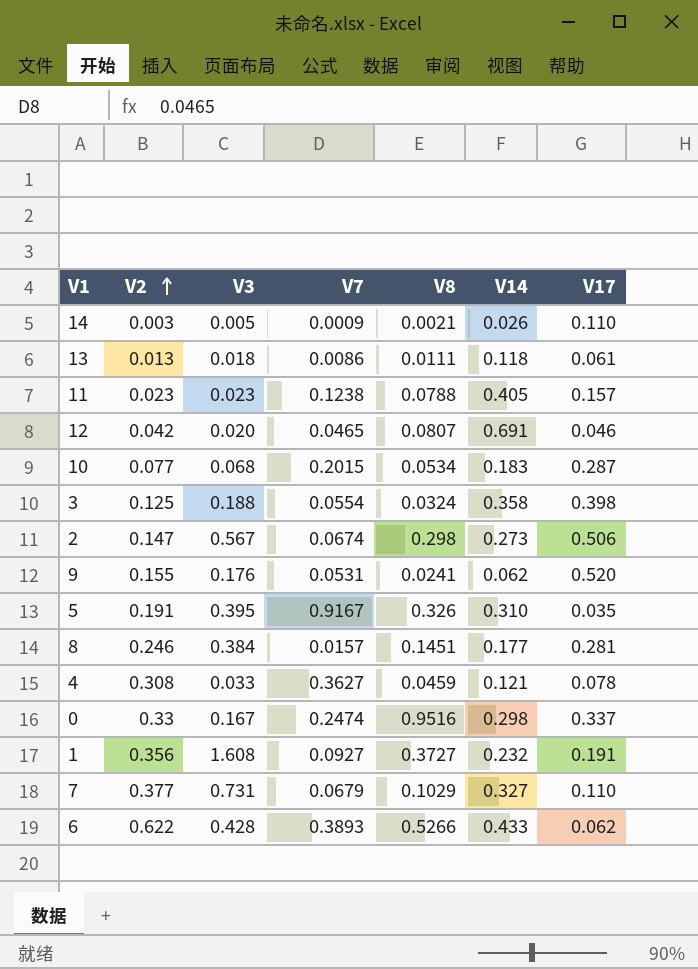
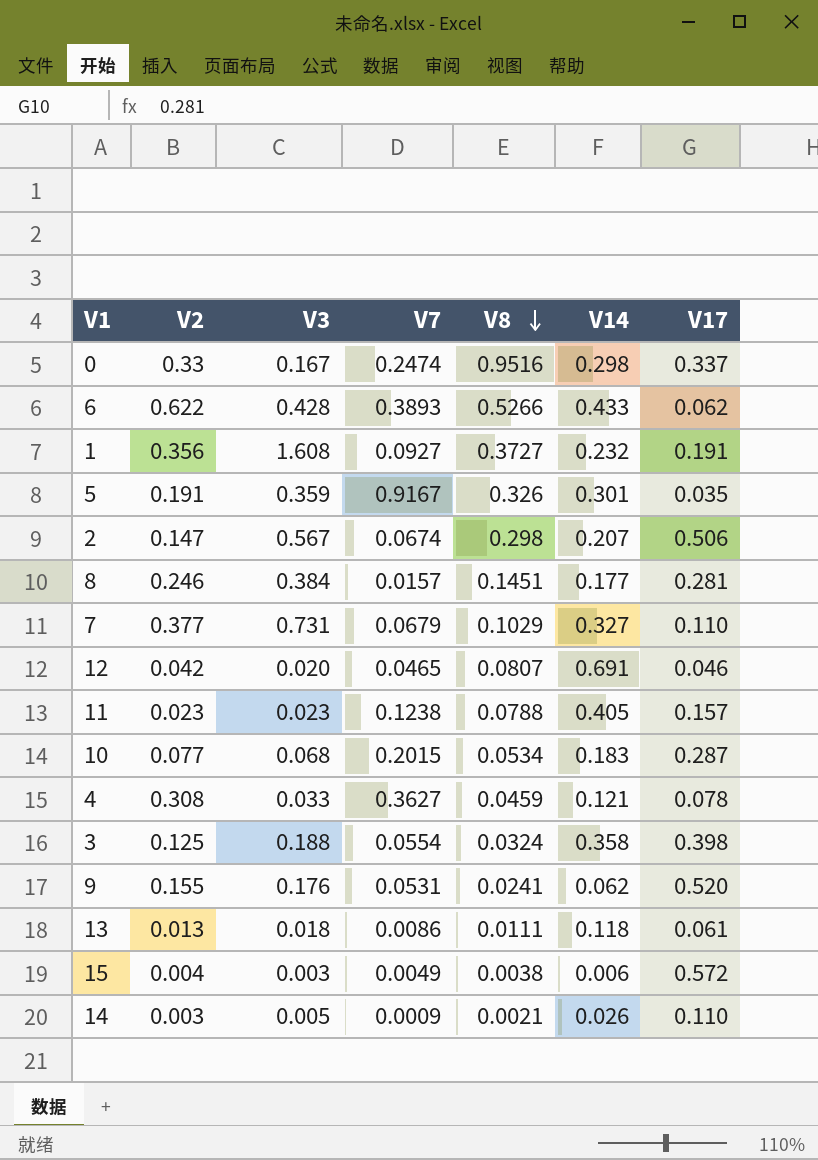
row order: V2 ascending -> V8 descending
5 | V3: 0.395 -> 0.359
5 | V14: 0.310 -> 0.301
2 | V14: 0.273 -> 0.207
row 15: none -> 0.004 | 0.003 | 0.0049 | 0.0038 | 0.006 | 0.572

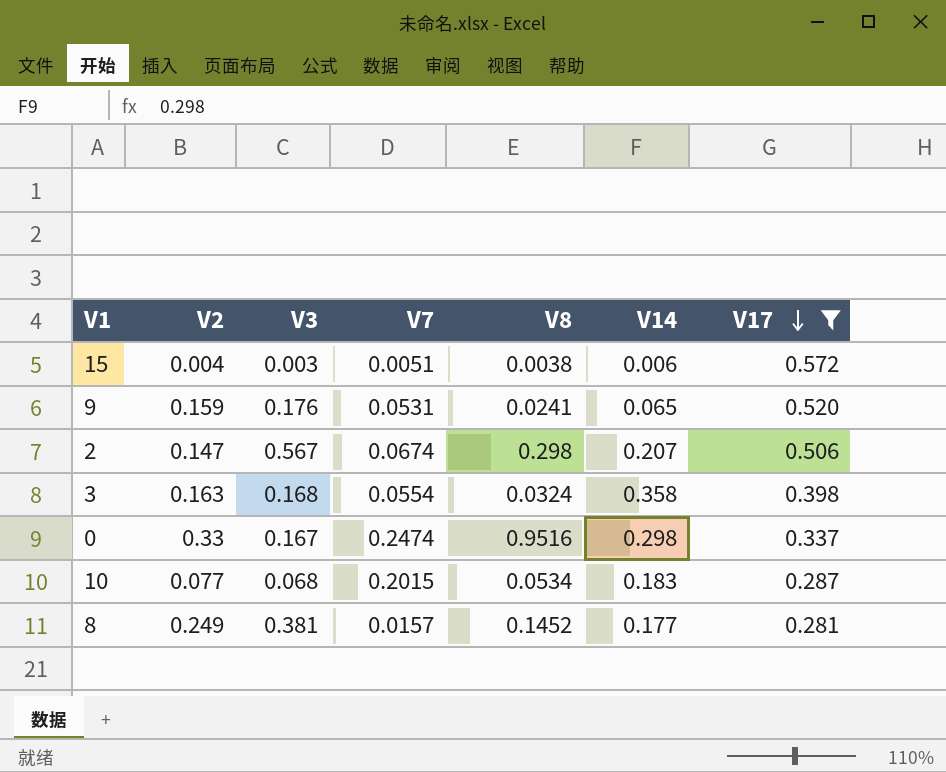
filter: none -> V17 >= 0.281
row order: V8 descending -> V17 descending
15 | V7: 0.0049 -> 0.0051
9 | V2: 0.155 -> 0.159
9 | V14: 0.062 -> 0.065
3 | V2: 0.125 -> 0.163
3 | V3: 0.188 -> 0.168
8 | V2: 0.246 -> 0.249
8 | V3: 0.384 -> 0.381
8 | V8: 0.1451 -> 0.1452

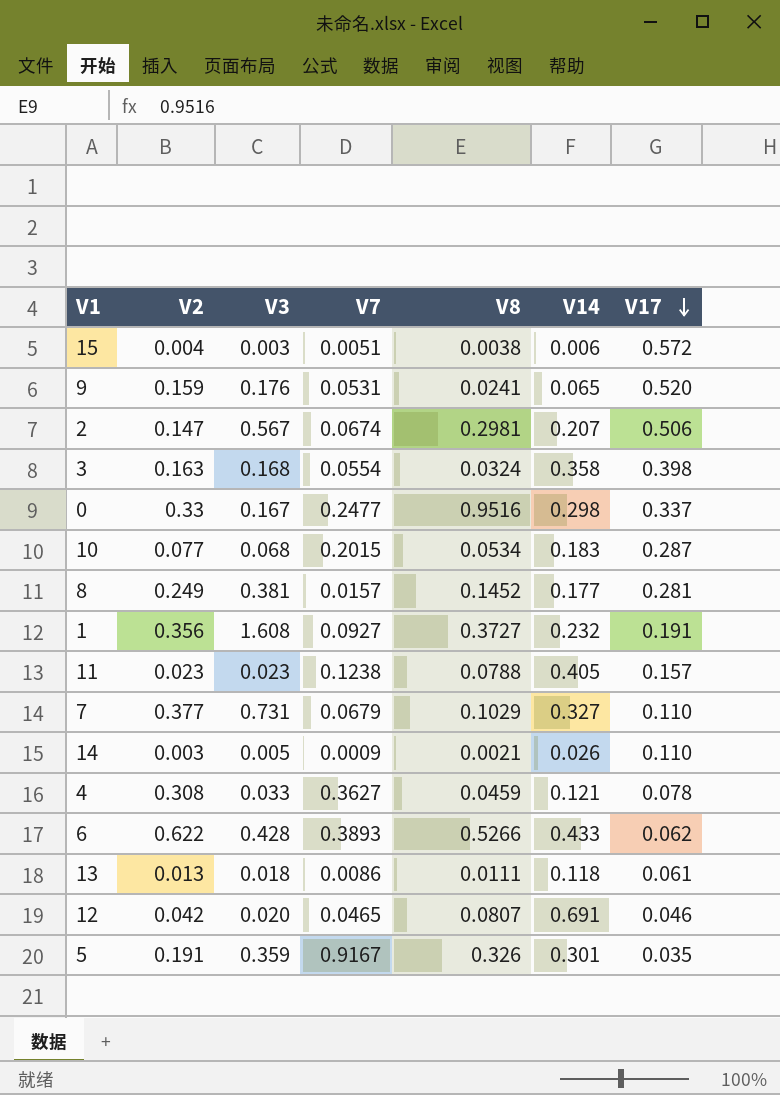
filter: V17 >= 0.281 -> none
2 | V8: 0.298 -> 0.2981
0 | V7: 0.2474 -> 0.2477

